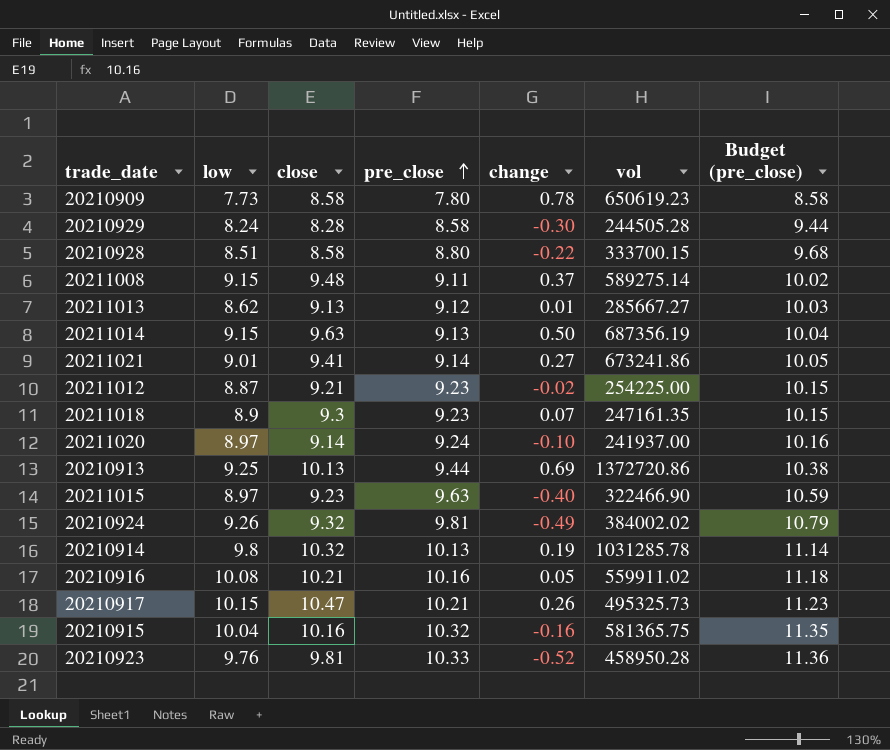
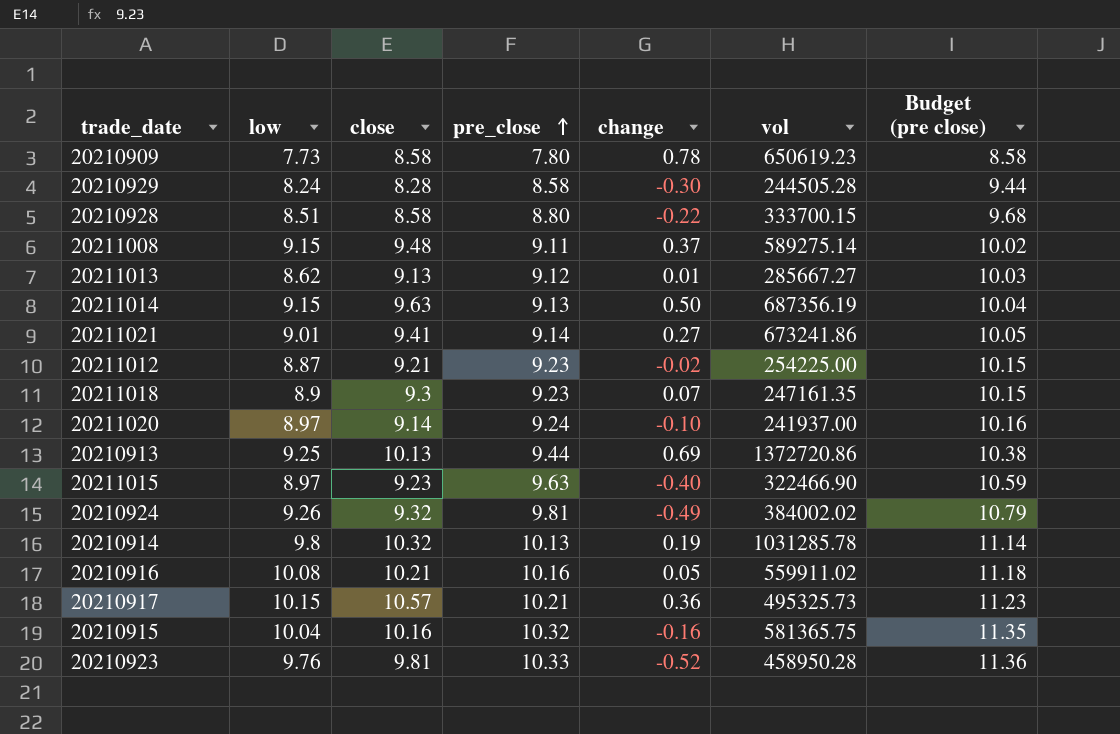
column name: Budget (pre_close) -> Budget (pre close)
20210917 | close: 10.47 -> 10.57
20210917 | change: 0.26 -> 0.36

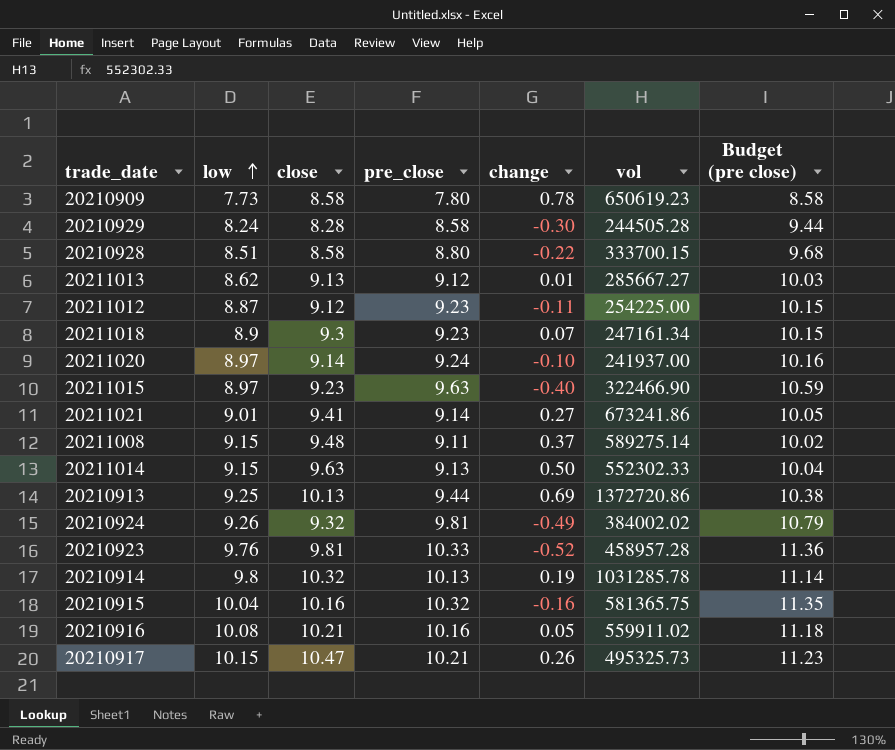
row order: pre_close ascending -> low ascending
20211012 | close: 9.21 -> 9.12
20211012 | change: -0.02 -> -0.11
20211018 | vol: 247161.35 -> 247161.34
20211014 | vol: 687356.19 -> 552302.33
20210923 | vol: 458950.28 -> 458957.28
20210917 | close: 10.57 -> 10.47
20210917 | change: 0.36 -> 0.26

